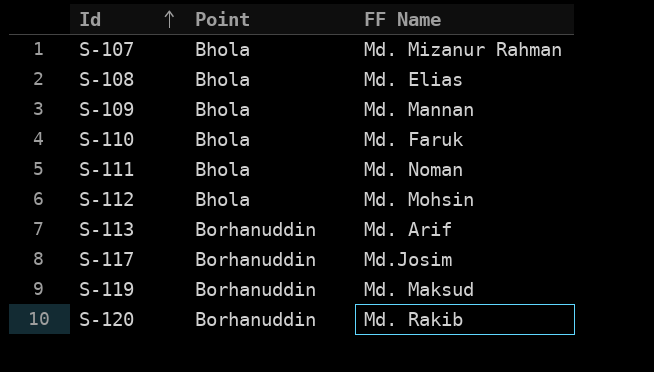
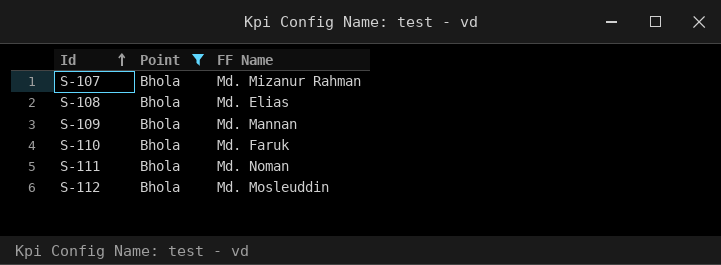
filter: none -> Point = Bhola
S-112 | FF Name: Md. Mohsin -> Md. Mosleuddin

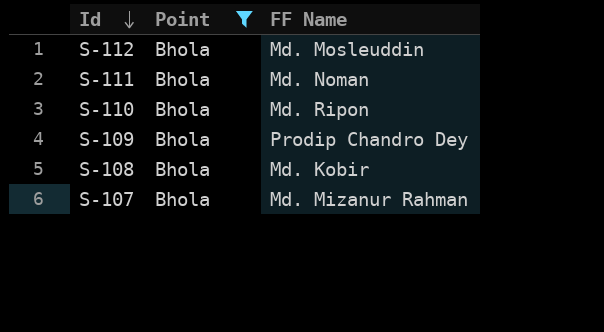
row order: Id ascending -> Id descending
S-110 | FF Name: Md. Faruk -> Md. Ripon
S-109 | FF Name: Md. Mannan -> Prodip Chandro Dey
S-108 | FF Name: Md. Elias -> Md. Kobir

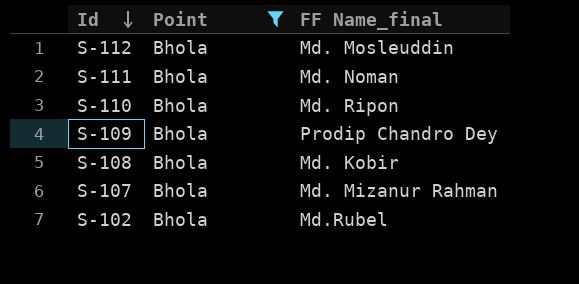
column name: FF Name -> FF Name_final
row S-102: none -> Bhola | Md.Rubel

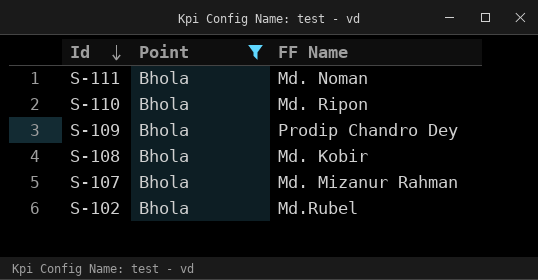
column name: FF Name_final -> FF Name
row S-112: Bhola | Md. Mosleuddin -> none

